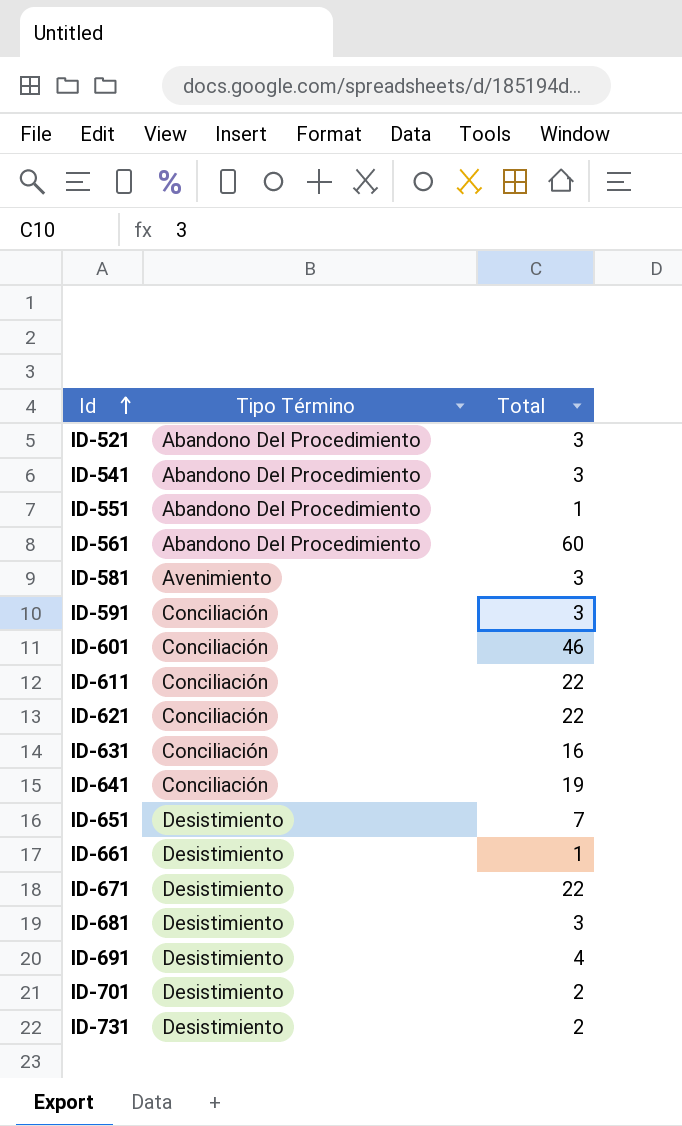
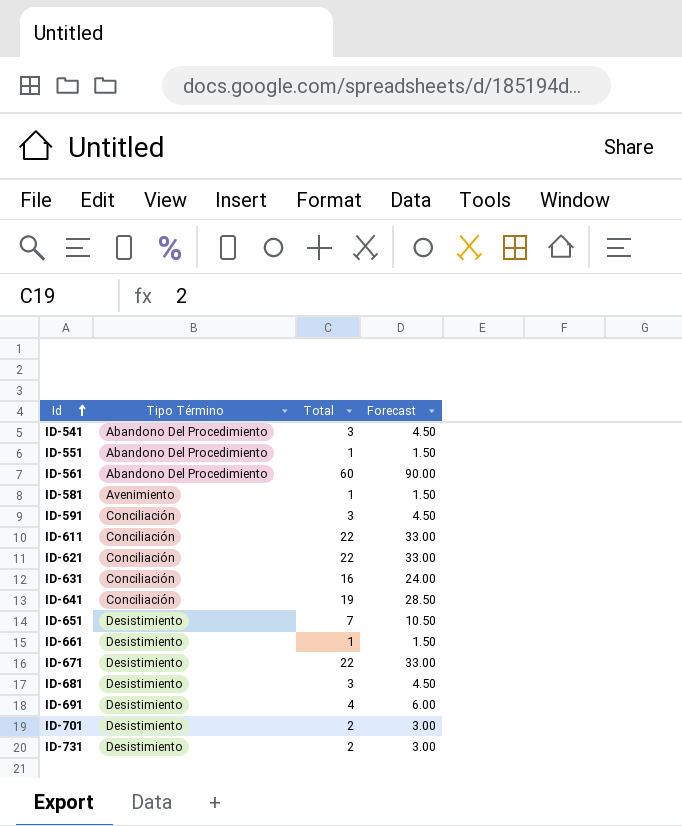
column Forecast | formula: none -> [Total] * 1.5
row ID-521: Abandono Del Procedimiento | 3 -> none
row ID-601: Conciliación | 46 -> none
ID-581 | Total: 3 -> 1

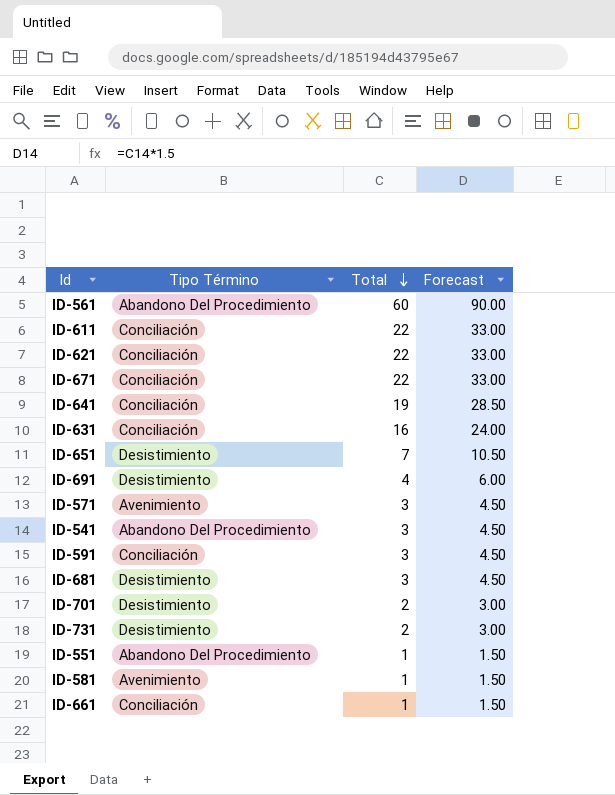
row order: Id ascending -> Total descending
ID-671 | Tipo Término: Desistimiento -> Conciliación
row ID-571: none -> Avenimiento | 3 | 4.50
ID-661 | Tipo Término: Desistimiento -> Conciliación

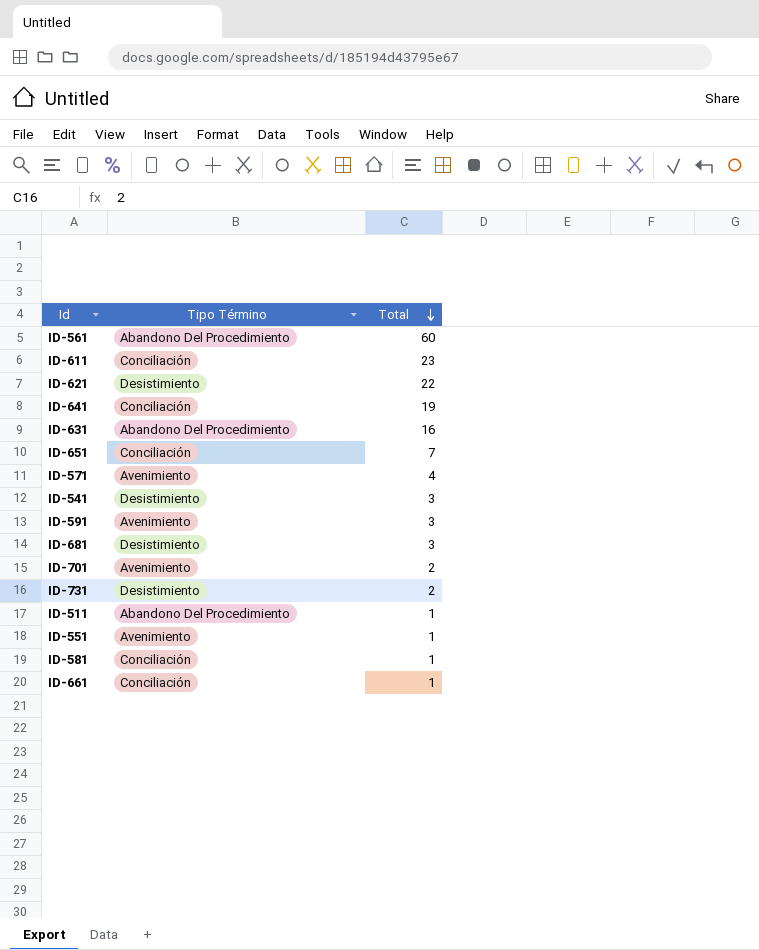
column Forecast | formula: [Total] * 1.5 -> none
row ID-671: Conciliación | 22 | 33.00 -> none
row ID-691: Desistimiento | 4 | 6.00 -> none
ID-611 | Total: 22 -> 23
ID-621 | Tipo Término: Conciliación -> Desistimiento
ID-631 | Tipo Término: Conciliación -> Abandono Del Procedimiento
ID-651 | Tipo Término: Desistimiento -> Conciliación
ID-571 | Total: 3 -> 4
ID-541 | Tipo Término: Abandono Del Procedimiento -> Desistimiento
ID-591 | Tipo Término: Conciliación -> Avenimiento
ID-701 | Tipo Término: Desistimiento -> Avenimiento
row ID-511: none -> Abandono Del Procedimiento | 1
ID-551 | Tipo Término: Abandono Del Procedimiento -> Avenimiento
ID-581 | Tipo Término: Avenimiento -> Conciliación

